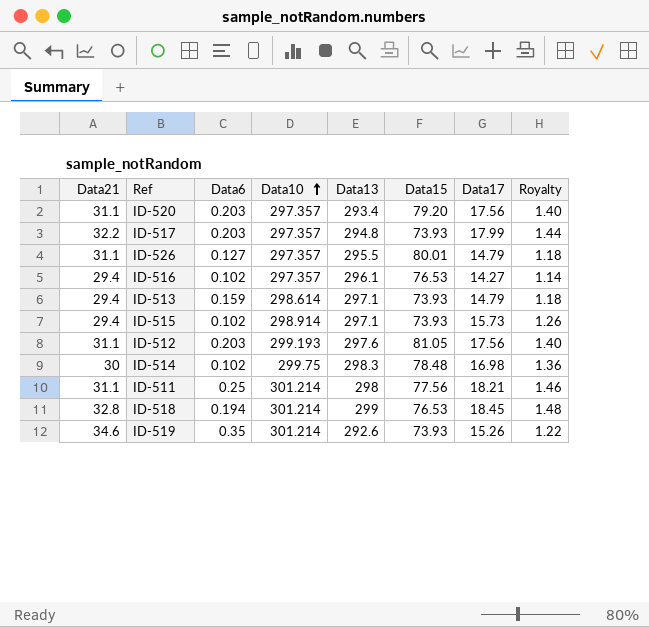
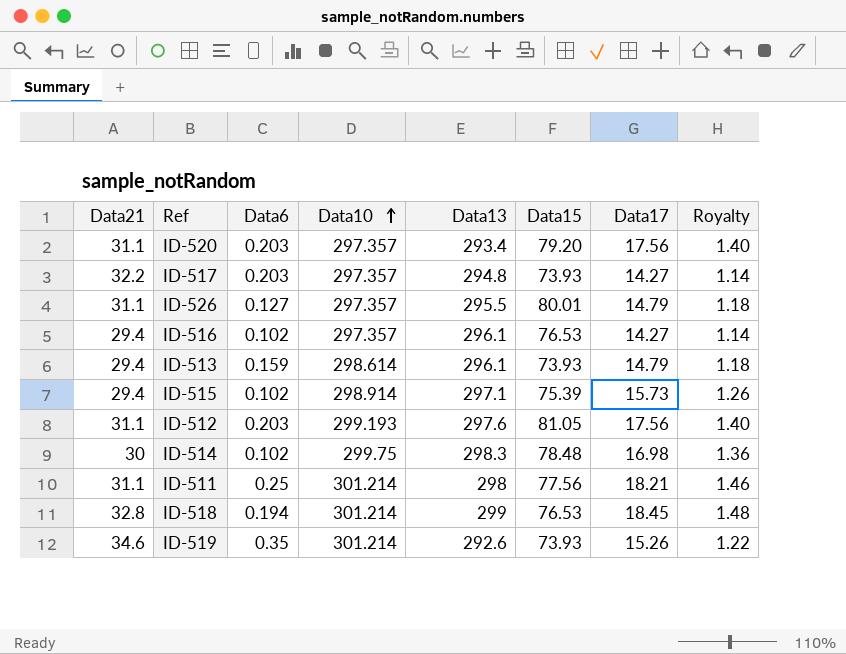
ID-517 | Data17: 17.99 -> 14.27
ID-517 | Royalty: 1.44 -> 1.14
ID-513 | Data13: 297.1 -> 296.1
ID-515 | Data15: 73.93 -> 75.39

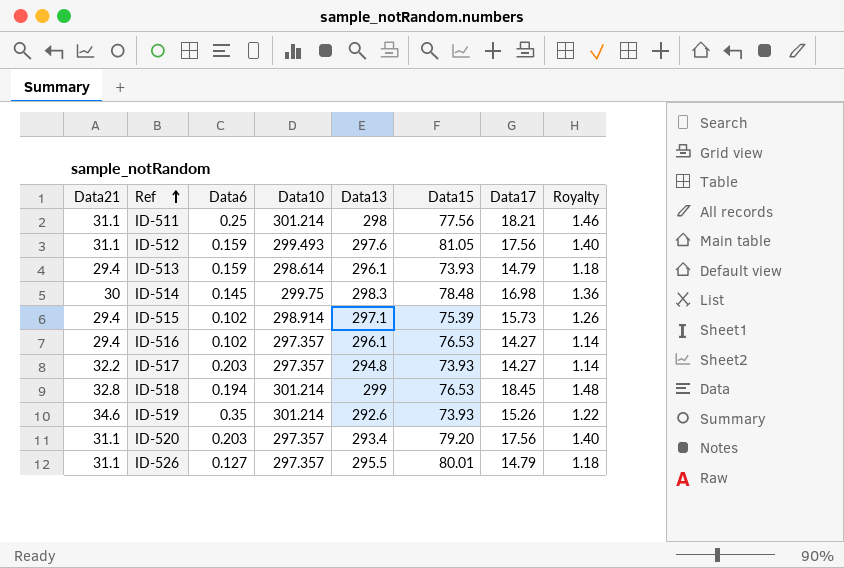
row order: Data10 ascending -> Ref ascending
ID-512 | Data6: 0.203 -> 0.159
ID-512 | Data10: 299.193 -> 299.493
ID-514 | Data6: 0.102 -> 0.145

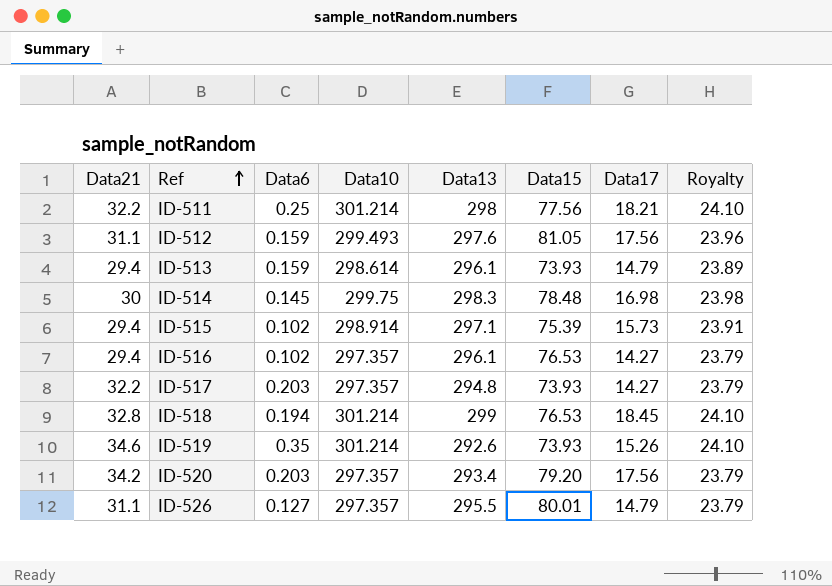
column Royalty | formula: [Data17] * 0.08 -> [Data10] * 0.08
ID-511 | Data21: 31.1 -> 32.2
ID-520 | Data21: 31.1 -> 34.2

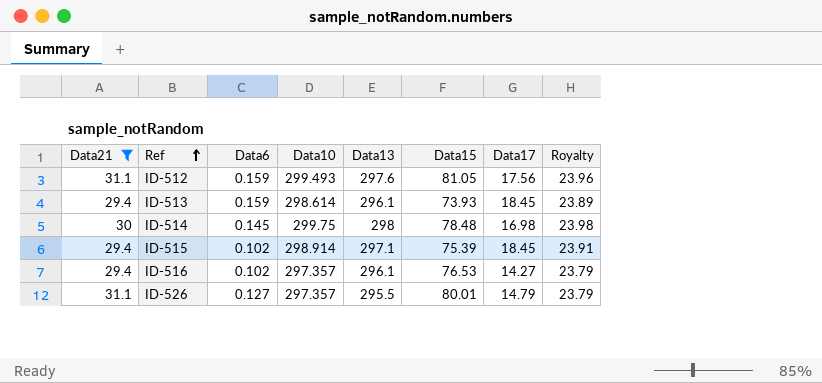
filter: none -> Data21 <= 31.1
ID-513 | Data17: 14.79 -> 18.45
ID-514 | Data13: 298.3 -> 298
ID-515 | Data17: 15.73 -> 18.45

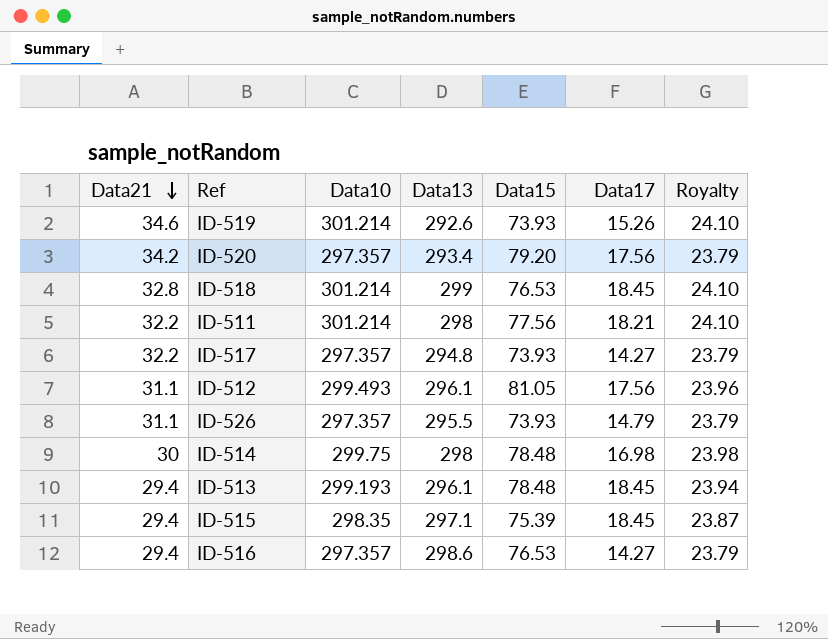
filter: Data21 <= 31.1 -> none
row order: Ref ascending -> Data21 descending
column Data6 | position: 3 -> none
ID-512 | Data13: 297.6 -> 296.1
ID-526 | Data15: 80.01 -> 73.93
ID-513 | Data10: 298.614 -> 299.193
ID-513 | Data15: 73.93 -> 78.48
ID-513 | Royalty: 23.89 -> 23.94
ID-515 | Data10: 298.914 -> 298.35
ID-515 | Royalty: 23.91 -> 23.87
ID-516 | Data13: 296.1 -> 298.6

